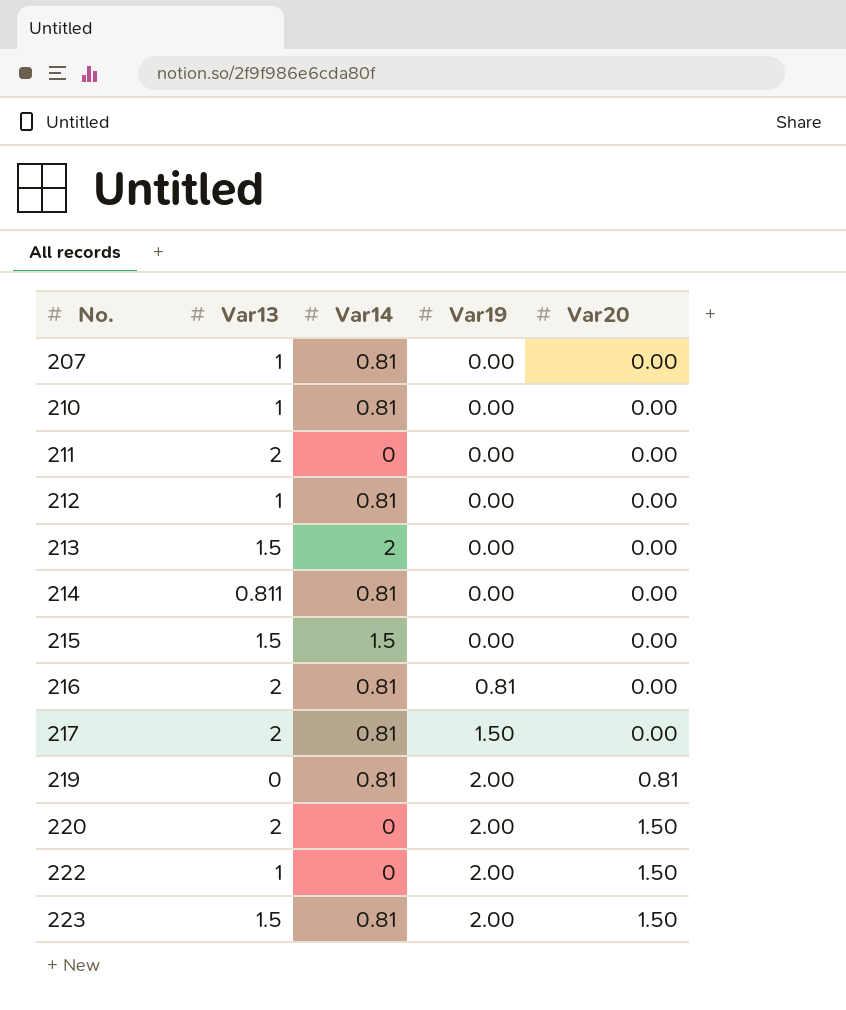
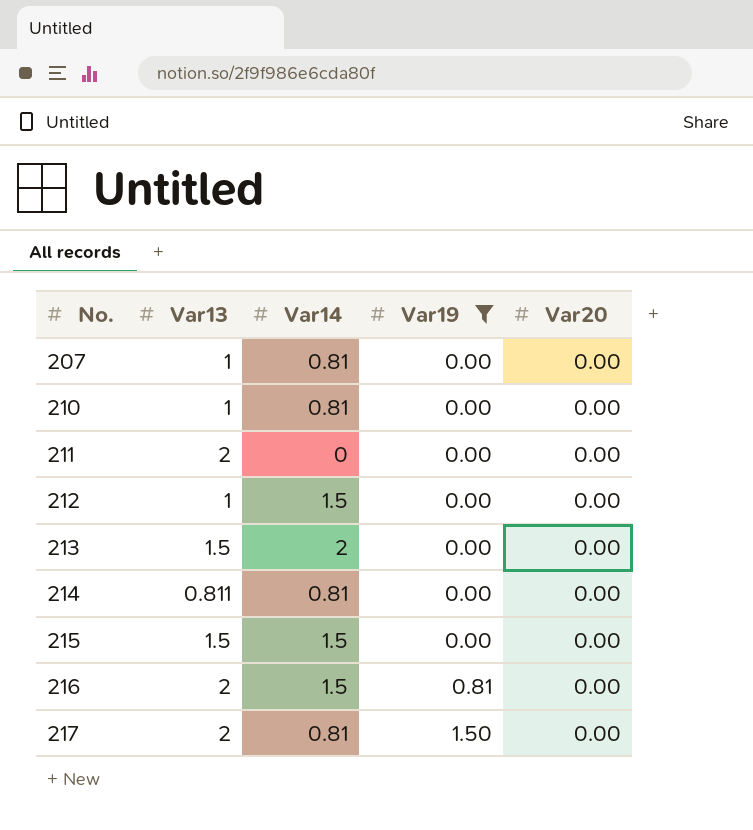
filter: none -> Var19 != 2.00
212 | Var14: 0.81 -> 1.5
216 | Var14: 0.81 -> 1.5

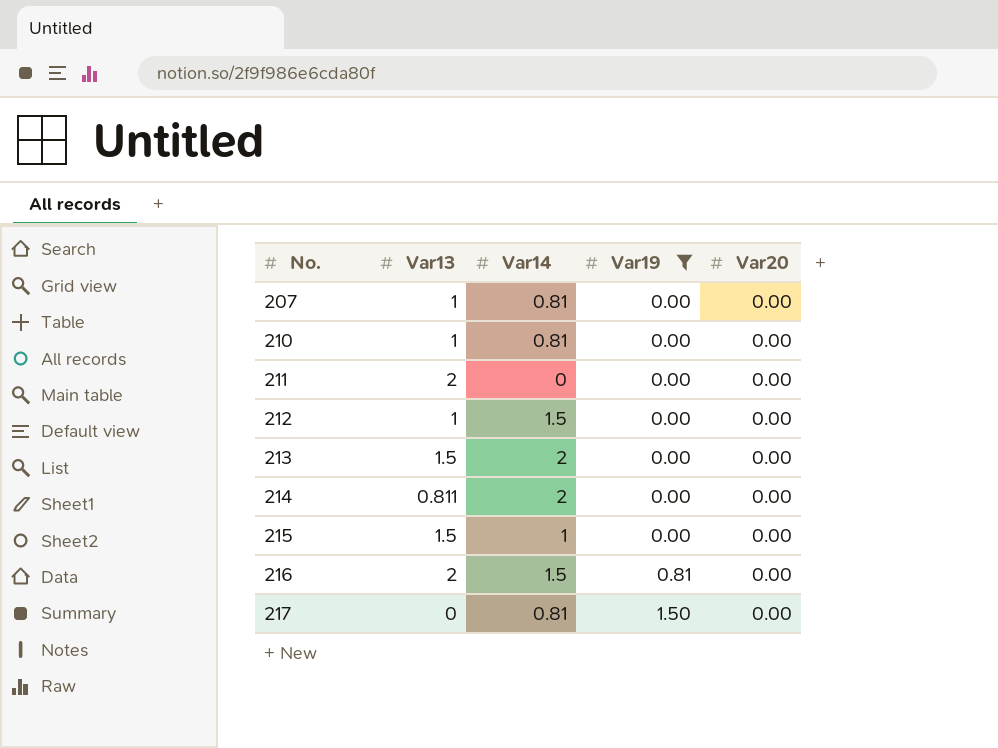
214 | Var14: 0.81 -> 2
215 | Var14: 1.5 -> 1
217 | Var13: 2 -> 0

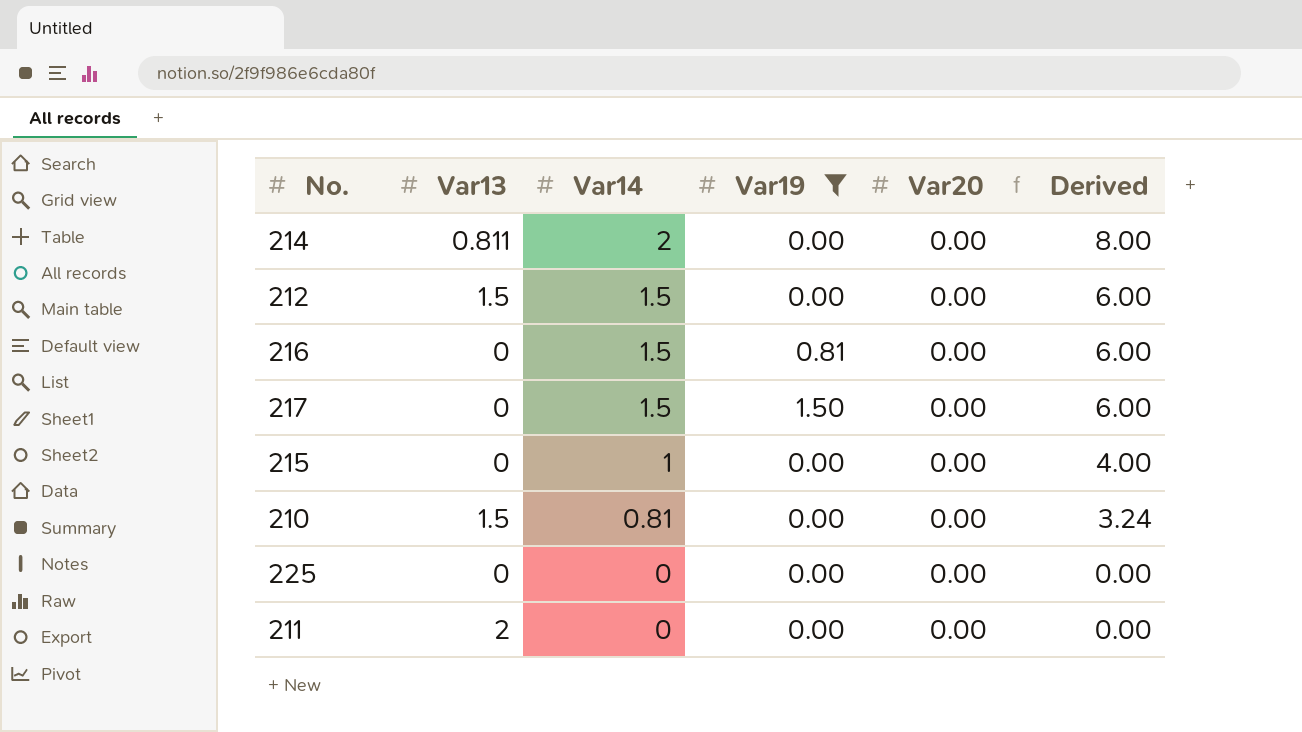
row order: No. ascending -> Var14 descending
column Derived | formula: none -> [Var14] * 4
row 207: 1 | 0.81 | 0.00 | 0.00 -> none
row 213: 1.5 | 2 | 0.00 | 0.00 -> none
212 | Var13: 1 -> 1.5
216 | Var13: 2 -> 0
217 | Var14: 0.81 -> 1.5
215 | Var13: 1.5 -> 0
210 | Var13: 1 -> 1.5
row 225: none -> 0 | 0 | 0.00 | 0.00 | 0.00

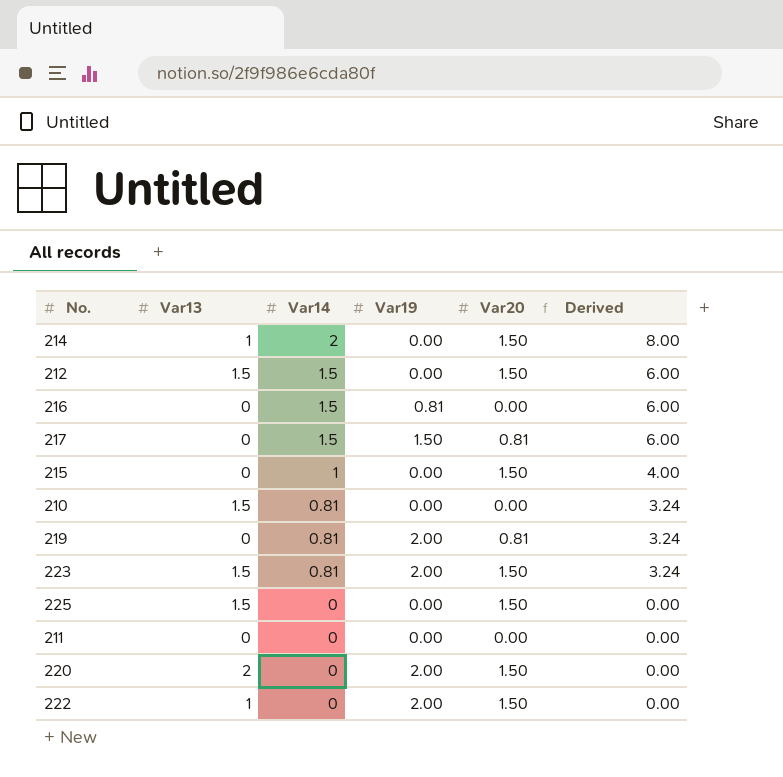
filter: Var19 != 2.00 -> none
214 | Var13: 0.811 -> 1
214 | Var20: 0.00 -> 1.50
212 | Var20: 0.00 -> 1.50
217 | Var20: 0.00 -> 0.81
215 | Var20: 0.00 -> 1.50
225 | Var13: 0 -> 1.5
225 | Var20: 0.00 -> 1.50
211 | Var13: 2 -> 0

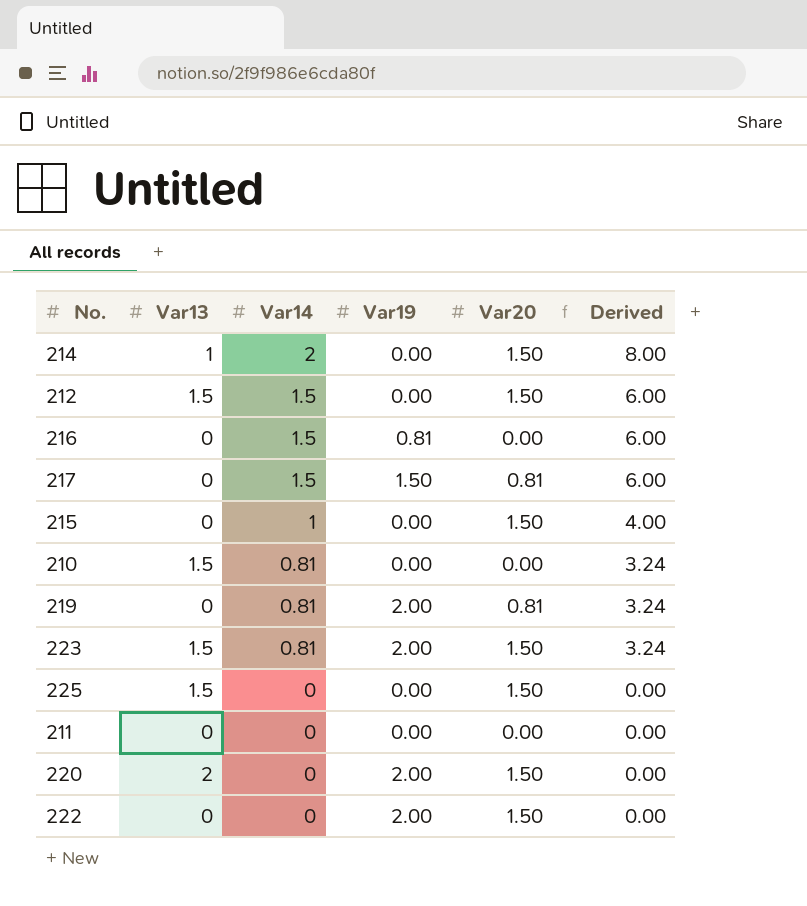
222 | Var13: 1 -> 0

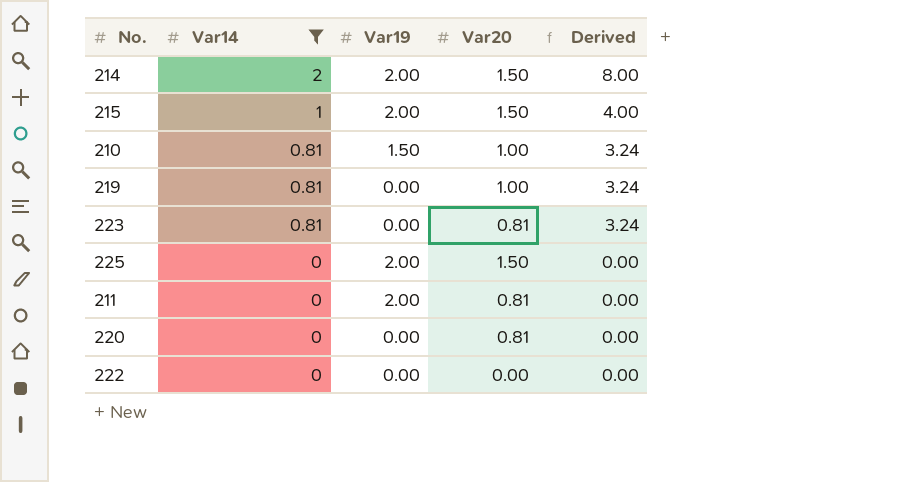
filter: none -> Var14 != 1.5
column Var13 | position: 2 -> none
214 | Var19: 0.00 -> 2.00
215 | Var19: 0.00 -> 2.00
210 | Var19: 0.00 -> 1.50
210 | Var20: 0.00 -> 1.00
219 | Var19: 2.00 -> 0.00
219 | Var20: 0.81 -> 1.00
223 | Var19: 2.00 -> 0.00
223 | Var20: 1.50 -> 0.81
225 | Var19: 0.00 -> 2.00
211 | Var19: 0.00 -> 2.00
211 | Var20: 0.00 -> 0.81
220 | Var19: 2.00 -> 0.00
220 | Var20: 1.50 -> 0.81
222 | Var19: 2.00 -> 0.00
222 | Var20: 1.50 -> 0.00

